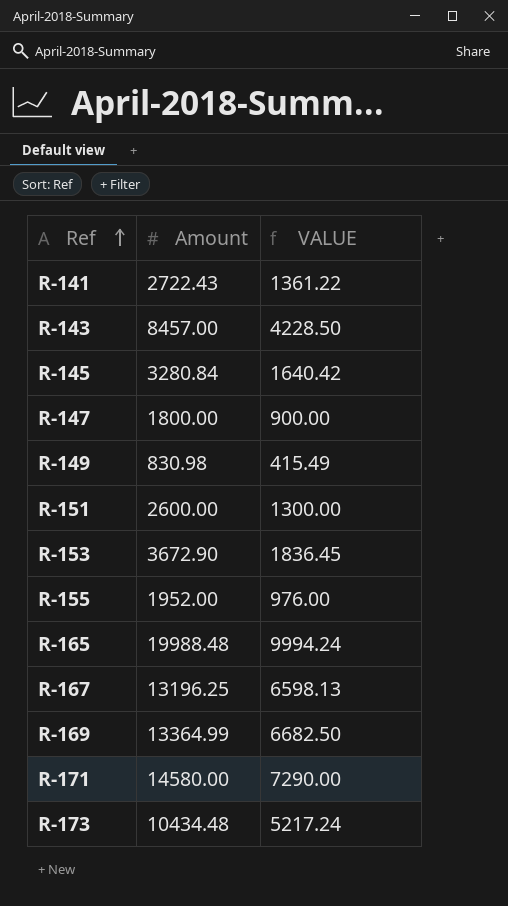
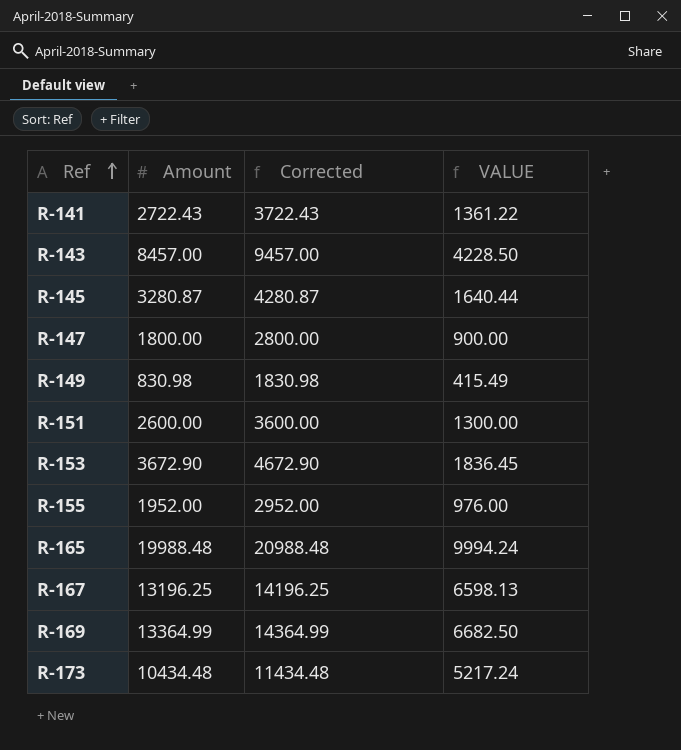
column Corrected | formula: none -> [Amount] + 1000
row R-171: 14580.00 | 7290.00 -> none
R-145 | Amount: 3280.84 -> 3280.87
R-145 | VALUE: 1640.42 -> 1640.44

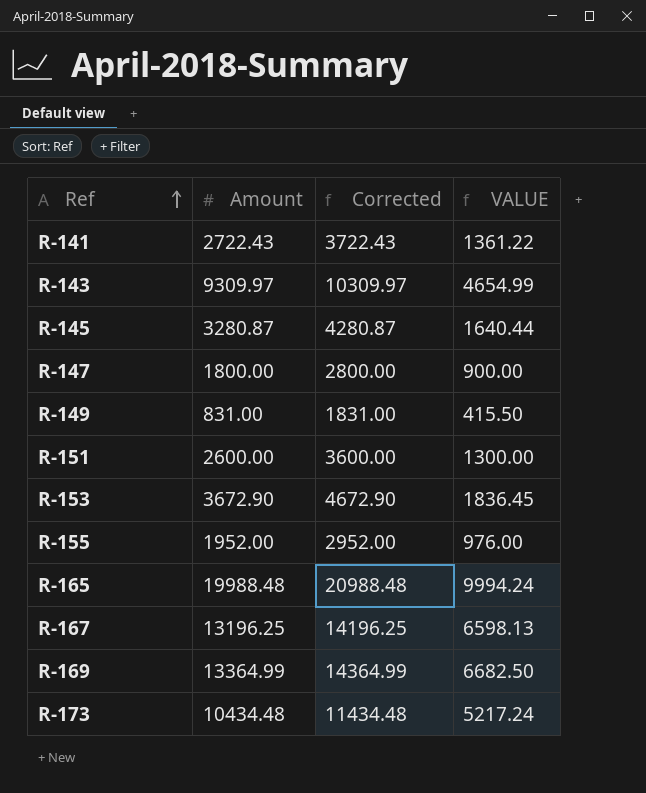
R-143 | Amount: 8457.00 -> 9309.97
R-143 | Corrected: 9457.00 -> 10309.97
R-143 | VALUE: 4228.50 -> 4654.99
R-149 | Amount: 830.98 -> 831.00
R-149 | Corrected: 1830.98 -> 1831.00
R-149 | VALUE: 415.49 -> 415.50

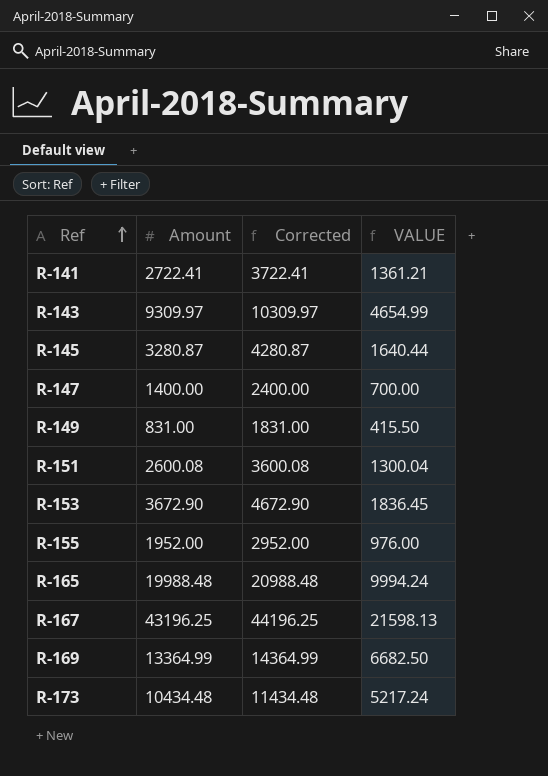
R-141 | Amount: 2722.43 -> 2722.41
R-141 | Corrected: 3722.43 -> 3722.41
R-141 | VALUE: 1361.22 -> 1361.21
R-147 | Amount: 1800.00 -> 1400.00
R-147 | Corrected: 2800.00 -> 2400.00
R-147 | VALUE: 900.00 -> 700.00
R-151 | Amount: 2600.00 -> 2600.08
R-151 | Corrected: 3600.00 -> 3600.08
R-151 | VALUE: 1300.00 -> 1300.04
R-167 | Amount: 13196.25 -> 43196.25
R-167 | Corrected: 14196.25 -> 44196.25
R-167 | VALUE: 6598.13 -> 21598.13

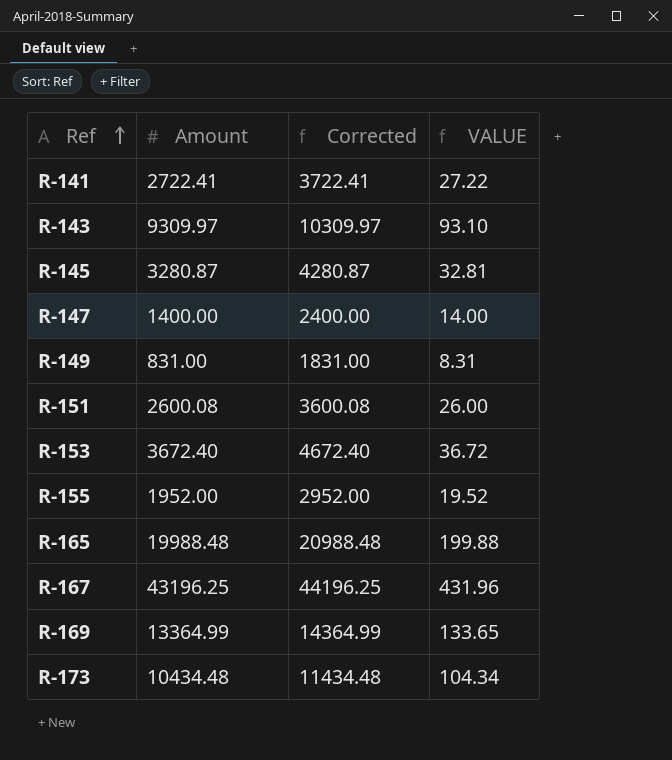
column VALUE | formula: [Amount] * 0.5 -> [Amount] * 0.01
R-153 | Amount: 3672.90 -> 3672.40
R-153 | Corrected: 4672.90 -> 4672.40

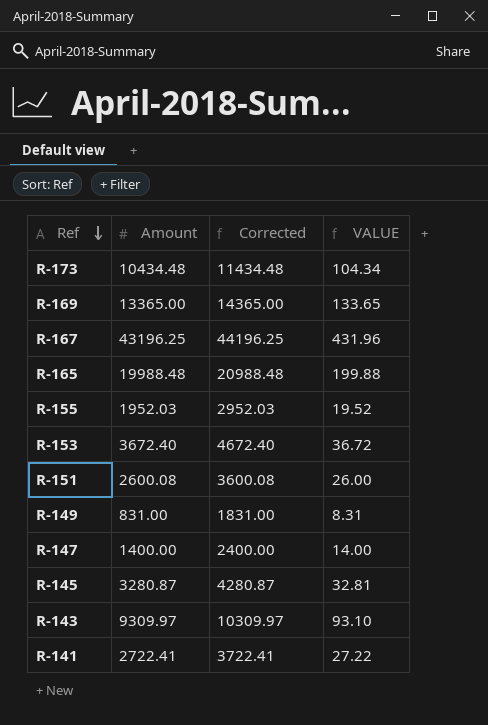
row order: Ref ascending -> Ref descending
R-169 | Amount: 13364.99 -> 13365.00
R-169 | Corrected: 14364.99 -> 14365.00
R-155 | Amount: 1952.00 -> 1952.03
R-155 | Corrected: 2952.00 -> 2952.03

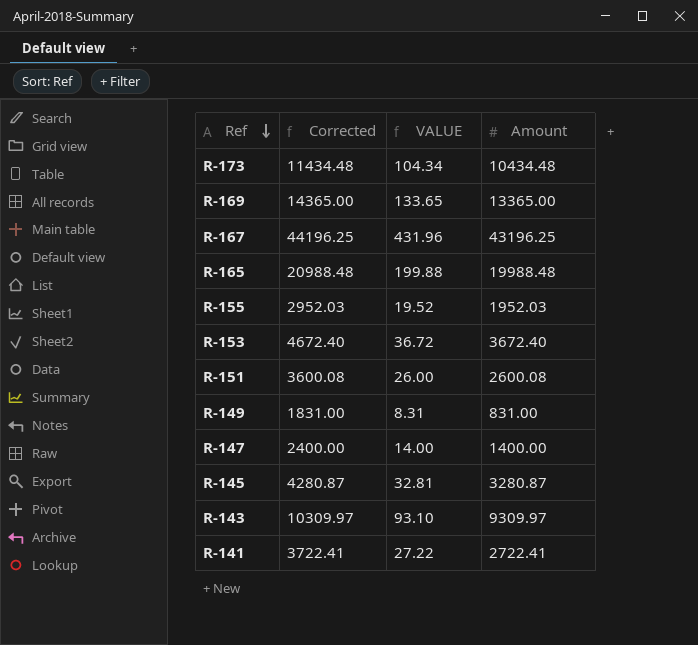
column Amount | position: 2 -> 4

